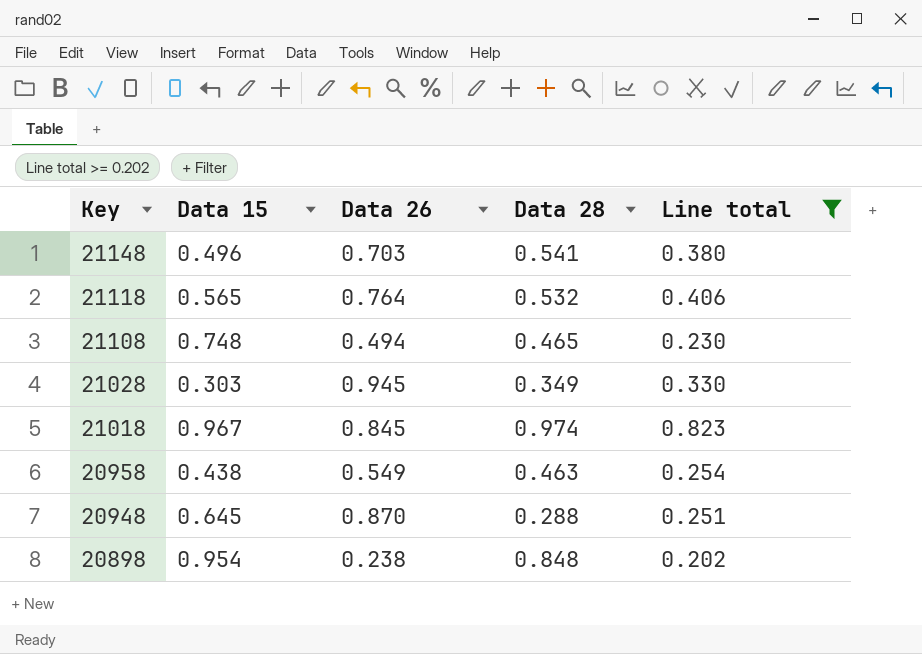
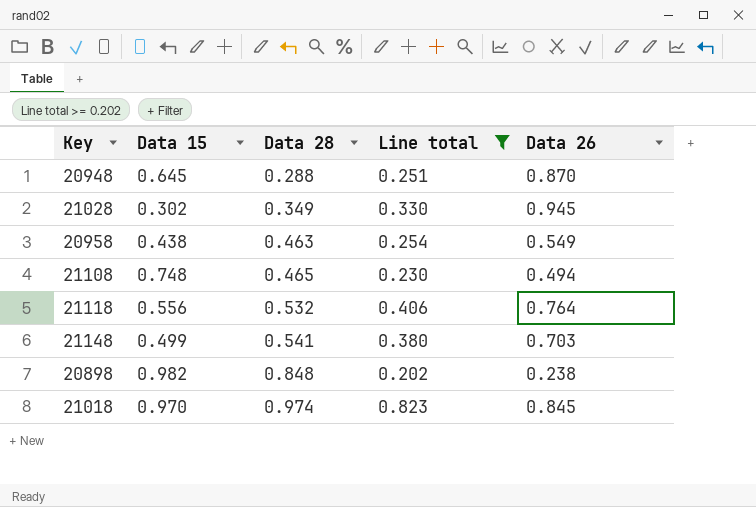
row order: Key descending -> Data 28 ascending
column Data 26 | position: 3 -> 5
21028 | Data 15: 0.303 -> 0.302
21118 | Data 15: 0.565 -> 0.556
21148 | Data 15: 0.496 -> 0.499
20898 | Data 15: 0.954 -> 0.982
21018 | Data 15: 0.967 -> 0.970

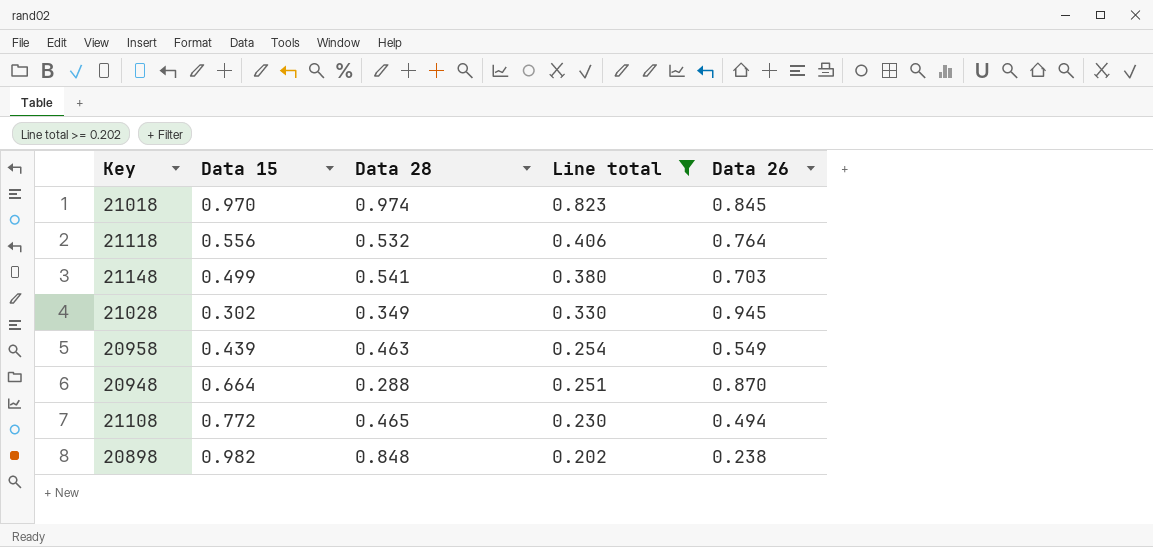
row order: Data 28 ascending -> Line total descending
20958 | Data 15: 0.438 -> 0.439
20948 | Data 15: 0.645 -> 0.664
21108 | Data 15: 0.748 -> 0.772

